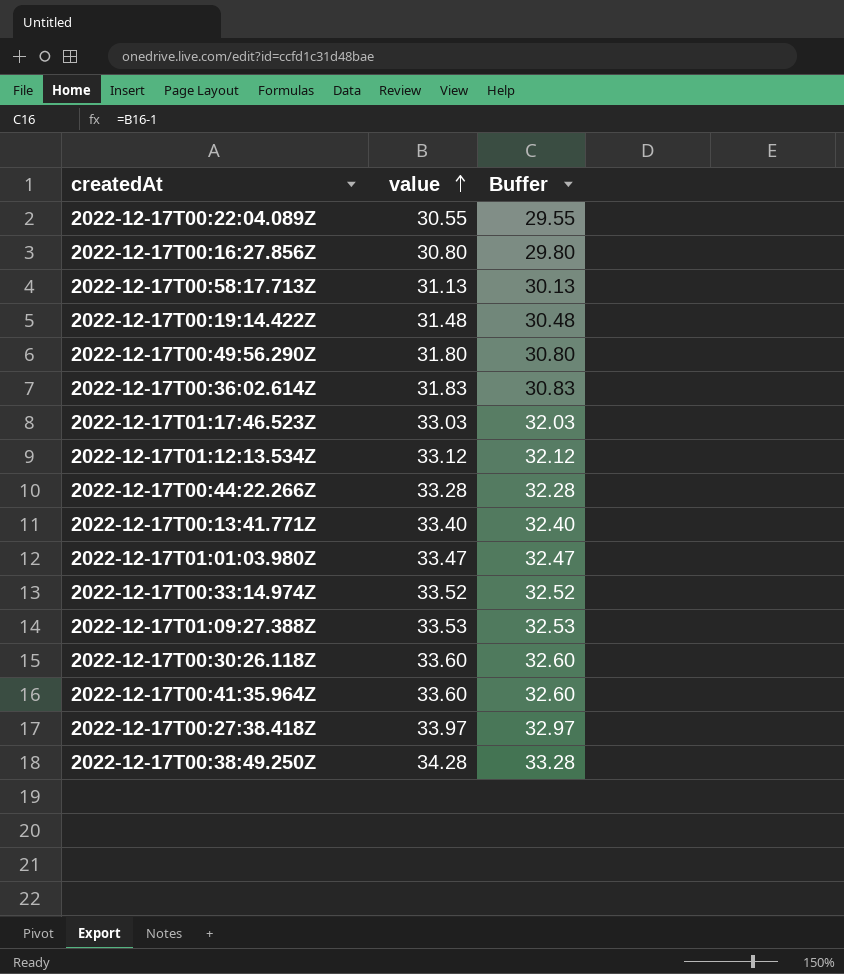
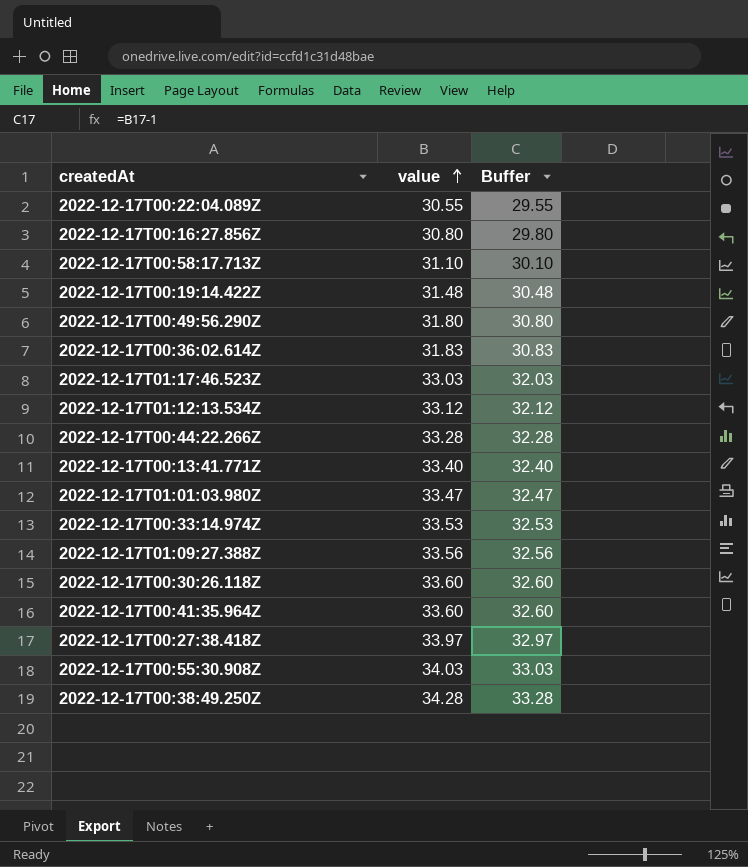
2022-12-17T00:58:17.713Z | value: 31.13 -> 31.10
2022-12-17T00:58:17.713Z | Buffer: 30.13 -> 30.10
2022-12-17T00:33:14.974Z | value: 33.52 -> 33.53
2022-12-17T00:33:14.974Z | Buffer: 32.52 -> 32.53
2022-12-17T01:09:27.388Z | value: 33.53 -> 33.56
2022-12-17T01:09:27.388Z | Buffer: 32.53 -> 32.56
row 2022-12-17T00:55:30.908Z: none -> 34.03 | 33.03

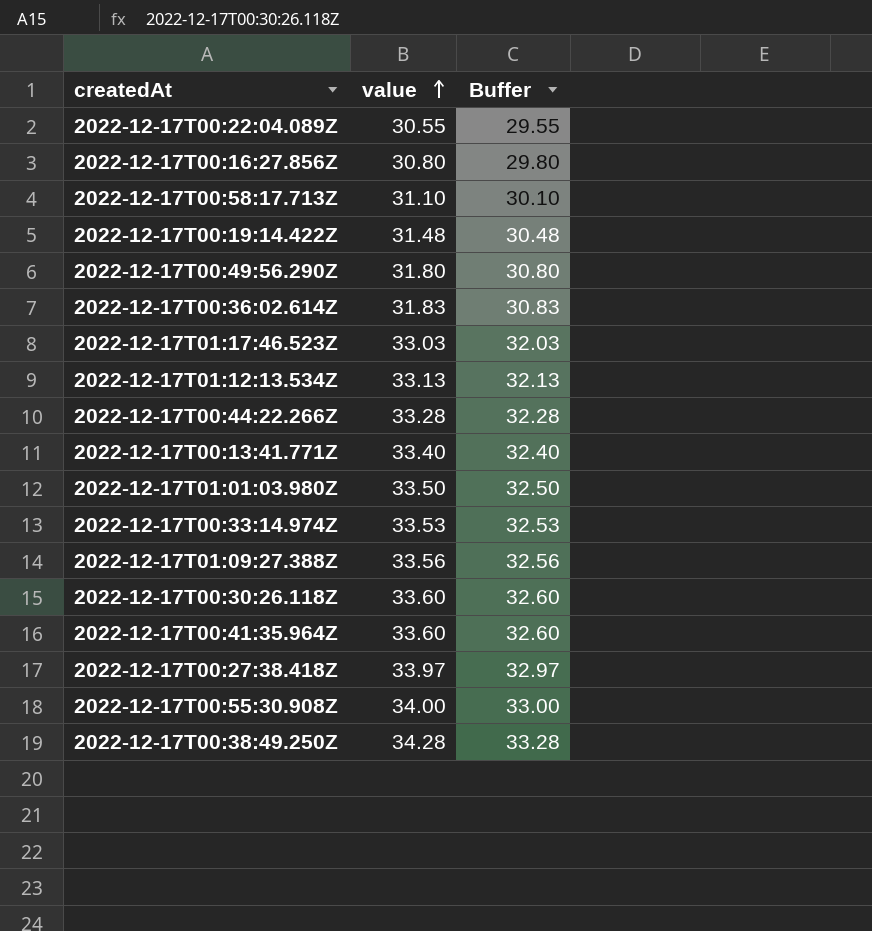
2022-12-17T01:12:13.534Z | value: 33.12 -> 33.13
2022-12-17T01:12:13.534Z | Buffer: 32.12 -> 32.13
2022-12-17T01:01:03.980Z | value: 33.47 -> 33.50
2022-12-17T01:01:03.980Z | Buffer: 32.47 -> 32.50
2022-12-17T00:55:30.908Z | value: 34.03 -> 34.00
2022-12-17T00:55:30.908Z | Buffer: 33.03 -> 33.00

